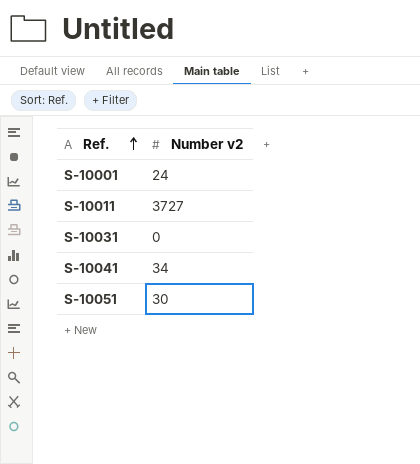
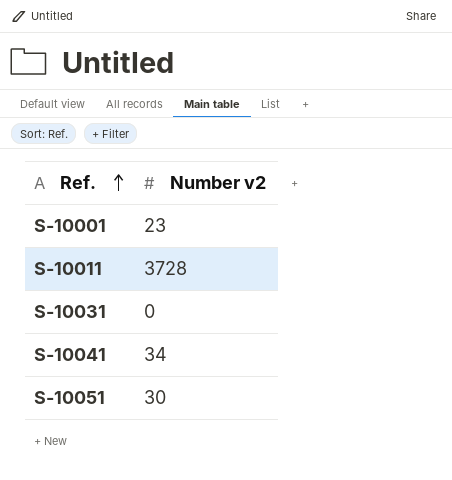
S-10001 | Number v2: 24 -> 23
S-10011 | Number v2: 3727 -> 3728

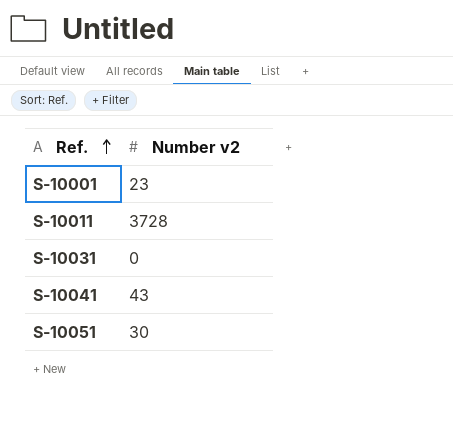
S-10041 | Number v2: 34 -> 43

